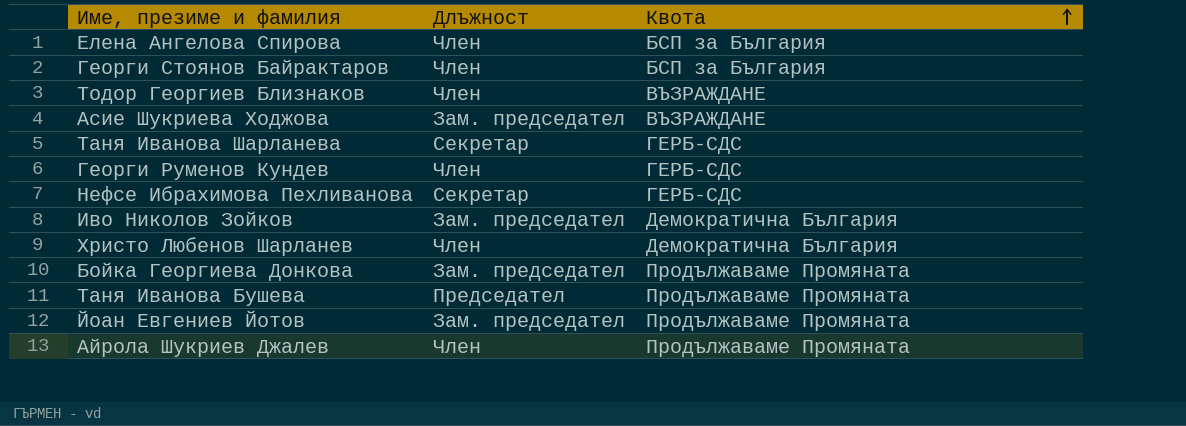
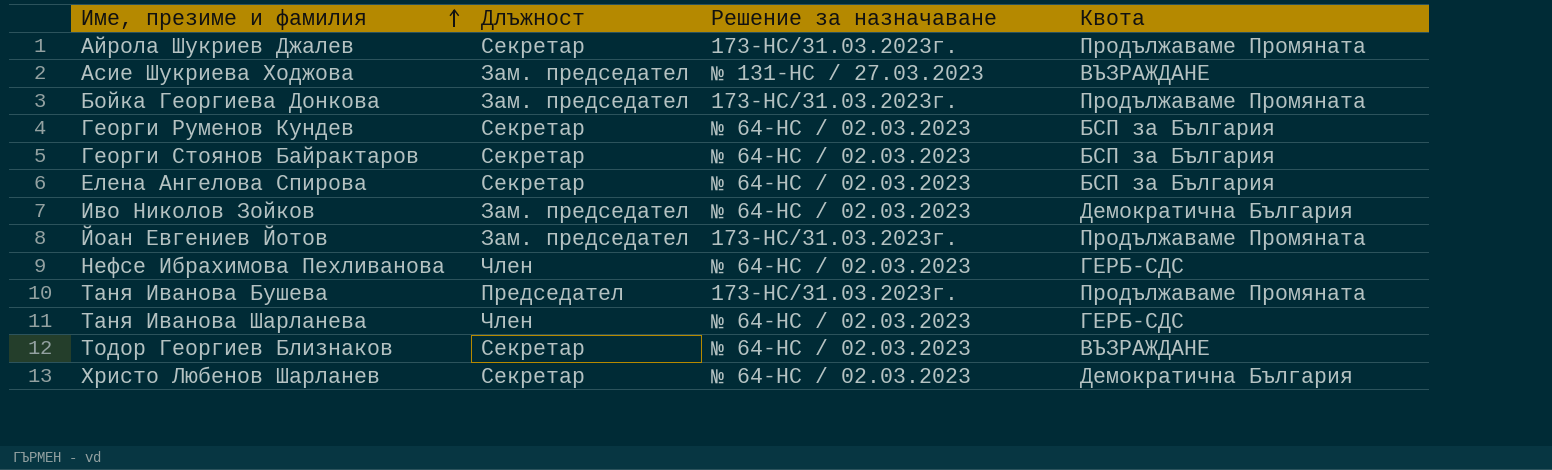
row order: Квота ascending -> Име, презиме и фамилия ascending
column Решение за назначаване | position: none -> 3
Айрола Шукриев Джалев | Длъжност: Член -> Секретар
Георги Руменов Кундев | Длъжност: Член -> Секретар
Георги Руменов Кундев | Квота: ГЕРБ-СДС -> БСП за България
Георги Стоянов Байрактаров | Длъжност: Член -> Секретар
Елена Ангелова Спирова | Длъжност: Член -> Секретар
Нефсе Ибрахимова Пехливанова | Длъжност: Секретар -> Член
Таня Иванова Шарланева | Длъжност: Секретар -> Член
Тодор Георгиев Близнаков | Длъжност: Член -> Секретар
Христо Любенов Шарланев | Длъжност: Член -> Секретар

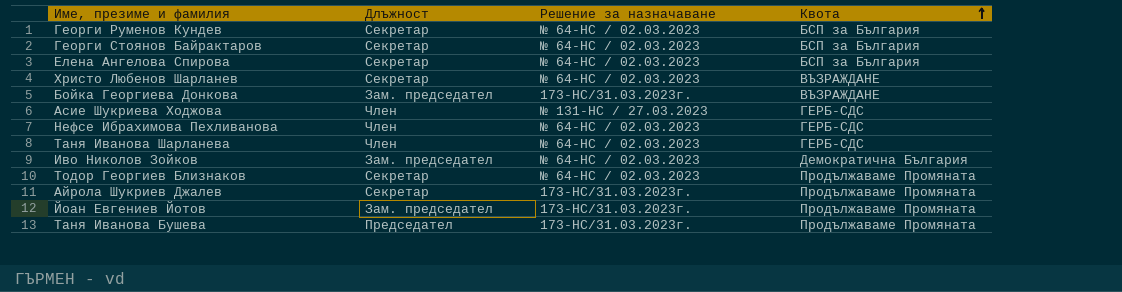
row order: Име, презиме и фамилия ascending -> Квота ascending
Христо Любенов Шарланев | Квота: Демократична България -> ВЪЗРАЖДАНЕ
Бойка Георгиева Донкова | Квота: Продължаваме Промяната -> ВЪЗРАЖДАНЕ
Асие Шукриева Ходжова | Длъжност: Зам. председател -> Член
Асие Шукриева Ходжова | Квота: ВЪЗРАЖДАНЕ -> ГЕРБ-СДС
Тодор Георгиев Близнаков | Квота: ВЪЗРАЖДАНЕ -> Продължаваме Промяната

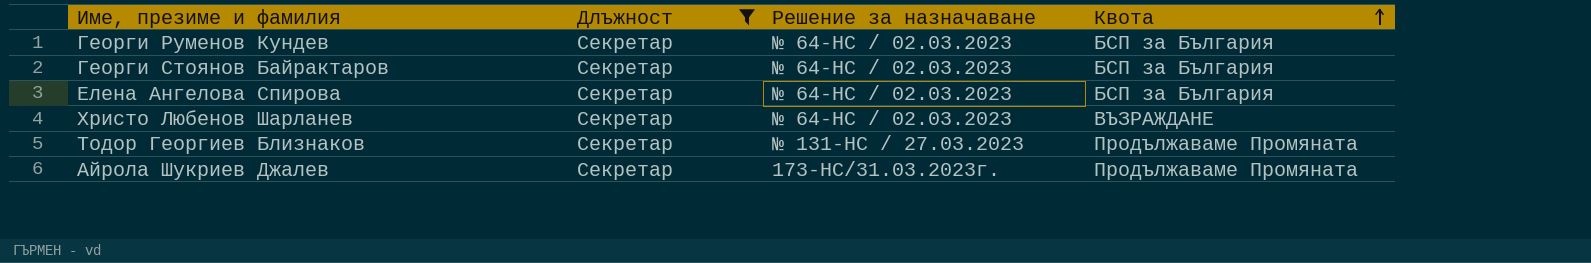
filter: none -> Длъжност = Секретар
Тодор Георгиев Близнаков | Решение за назначаване: № 64-НС / 02.03.2023 -> № 131-НС / 27.03.2023

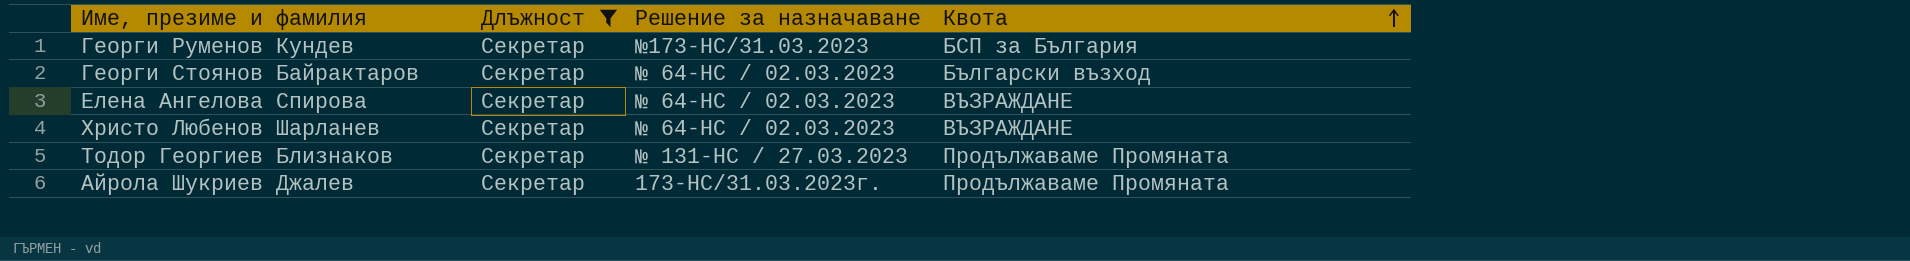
Георги Руменов Кундев | Решение за назначаване: № 64-НС / 02.03.2023 -> №173-НС/31.03.2023
Георги Стоянов Байрактаров | Квота: БСП за България -> Български възход
Елена Ангелова Спирова | Квота: БСП за България -> ВЪЗРАЖДАНЕ

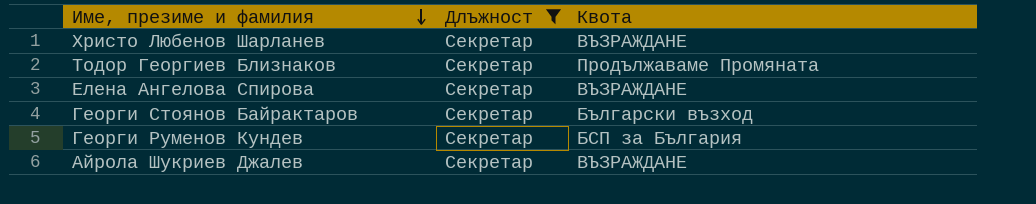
row order: Квота ascending -> Име, презиме и фамилия descending
column Решение за назначаване | position: 3 -> none
Айрола Шукриев Джалев | Квота: Продължаваме Промяната -> ВЪЗРАЖДАНЕ

